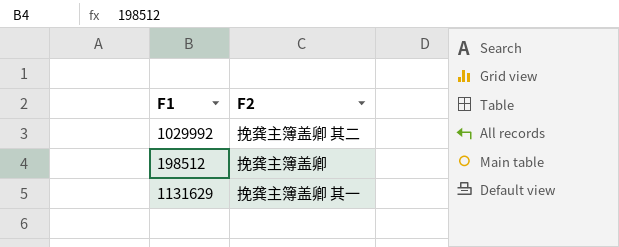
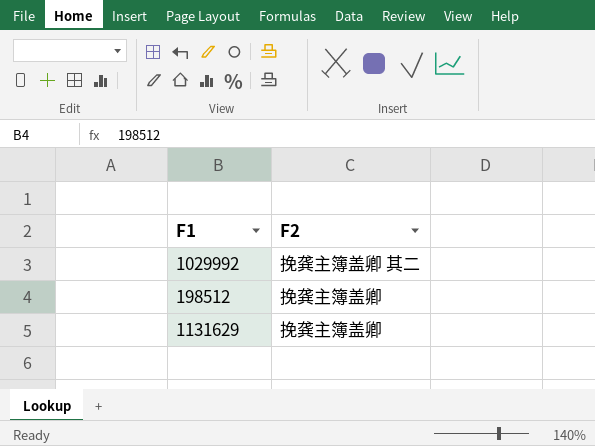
1131629 | F2: 挽龚主簿盖卿 其一 -> 挽龚主簿盖卿

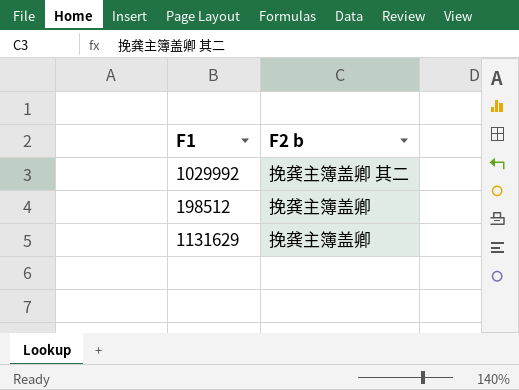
column name: F2 -> F2 b

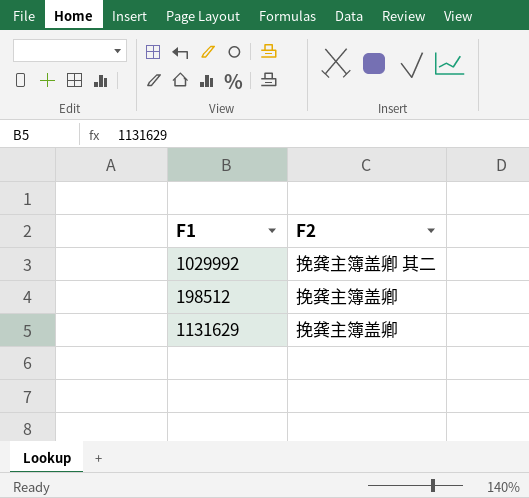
column name: F2 b -> F2

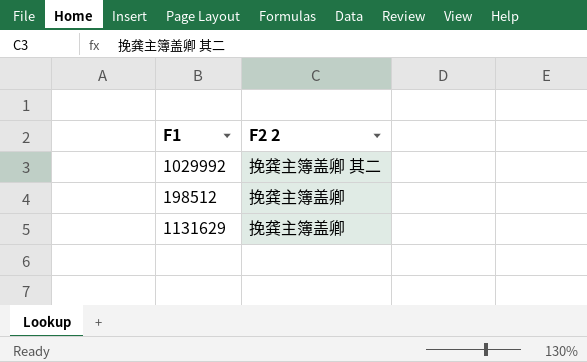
column name: F2 -> F2 2

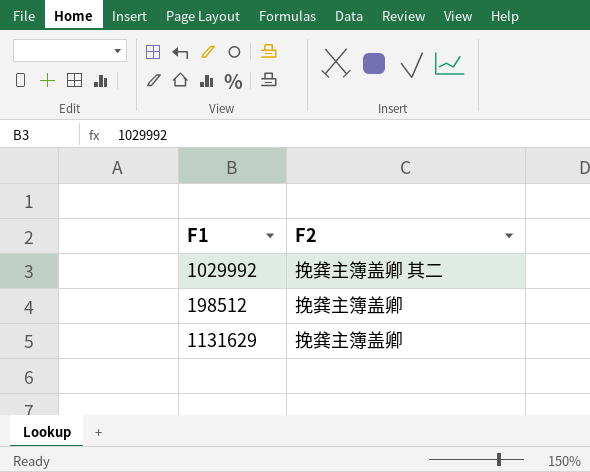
column name: F2 2 -> F2

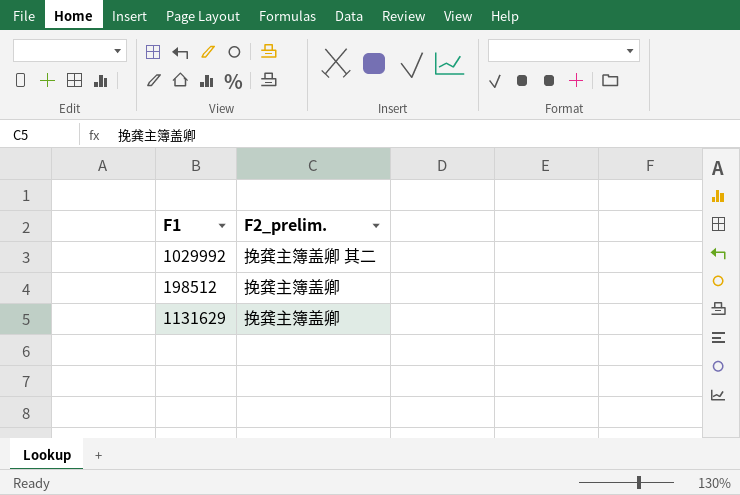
column name: F2 -> F2_prelim.

